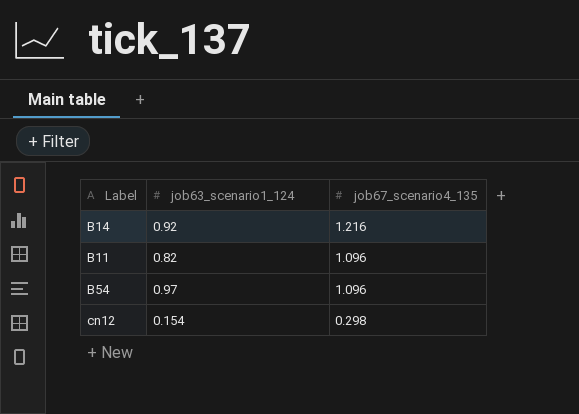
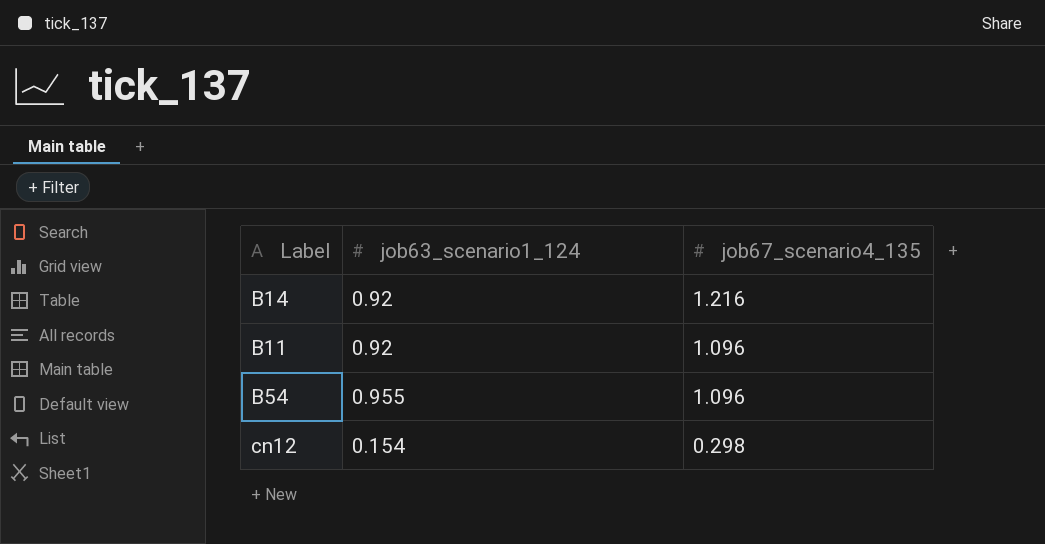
B11 | job63_scenario1_124: 0.82 -> 0.92
B54 | job63_scenario1_124: 0.97 -> 0.955

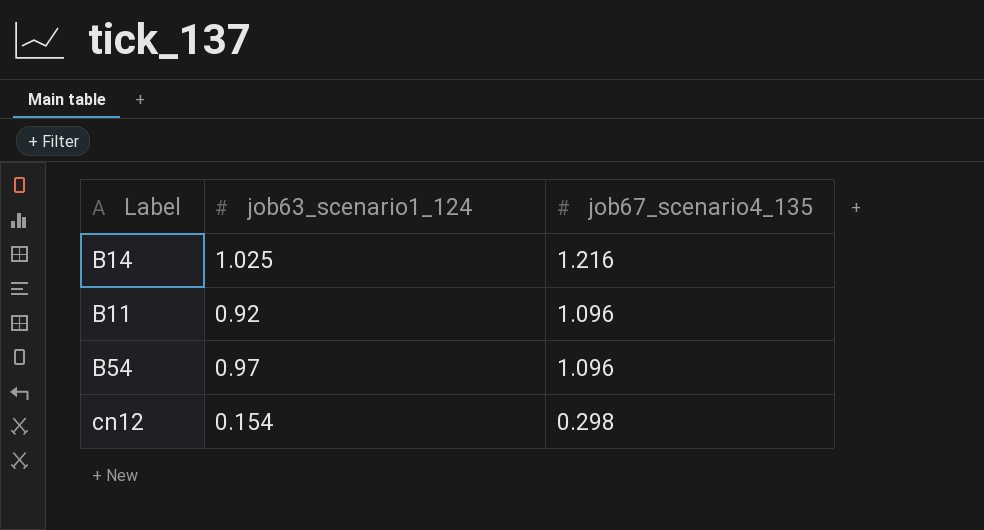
B14 | job63_scenario1_124: 0.92 -> 1.025
B54 | job63_scenario1_124: 0.955 -> 0.97

